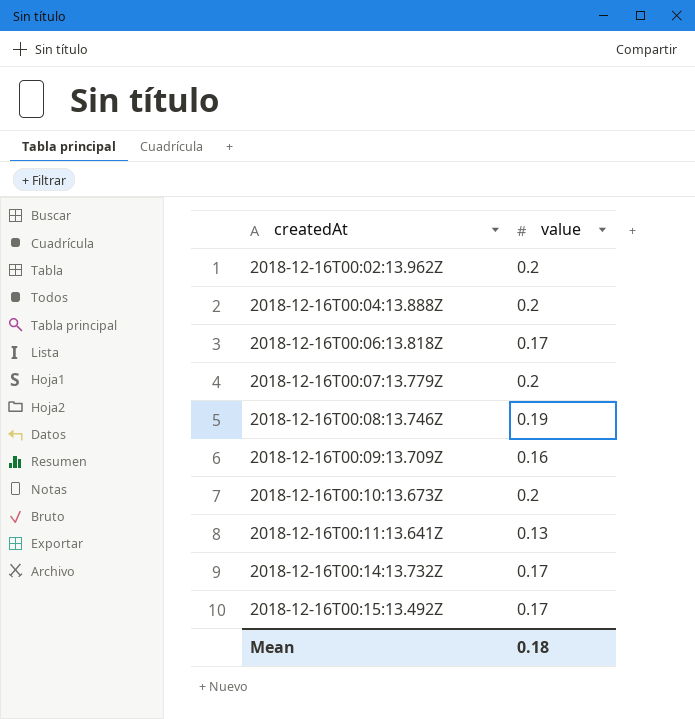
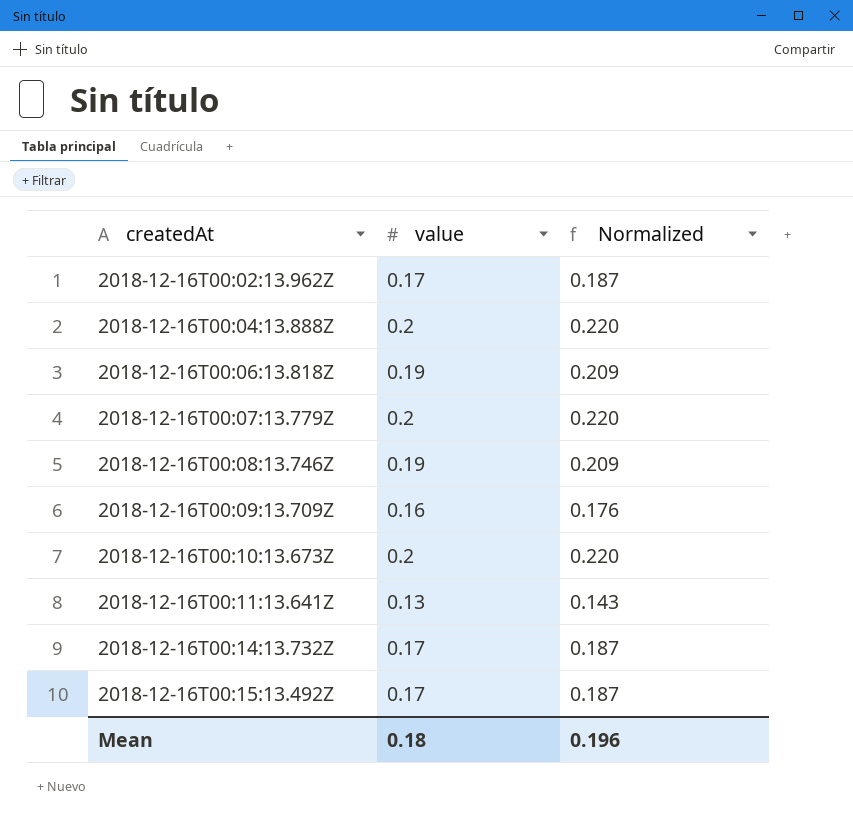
column Normalized | formula: none -> [value] * 1.1
2018-12-16T00:02:13.962Z | value: 0.2 -> 0.17
2018-12-16T00:06:13.818Z | value: 0.17 -> 0.19

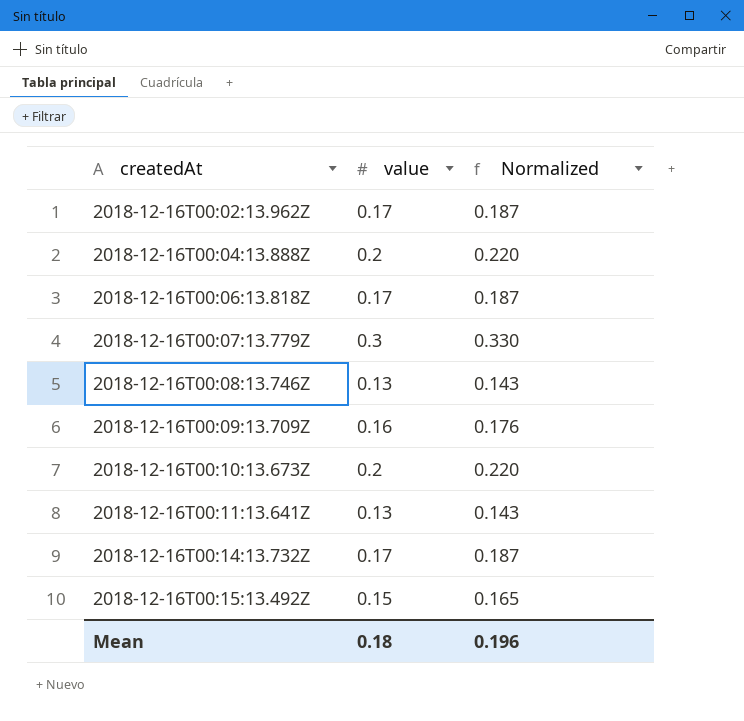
2018-12-16T00:06:13.818Z | value: 0.19 -> 0.17
2018-12-16T00:06:13.818Z | Normalized: 0.209 -> 0.187
2018-12-16T00:07:13.779Z | value: 0.2 -> 0.3
2018-12-16T00:07:13.779Z | Normalized: 0.220 -> 0.330
2018-12-16T00:08:13.746Z | value: 0.19 -> 0.13
2018-12-16T00:08:13.746Z | Normalized: 0.209 -> 0.143
2018-12-16T00:15:13.492Z | value: 0.17 -> 0.15
2018-12-16T00:15:13.492Z | Normalized: 0.187 -> 0.165

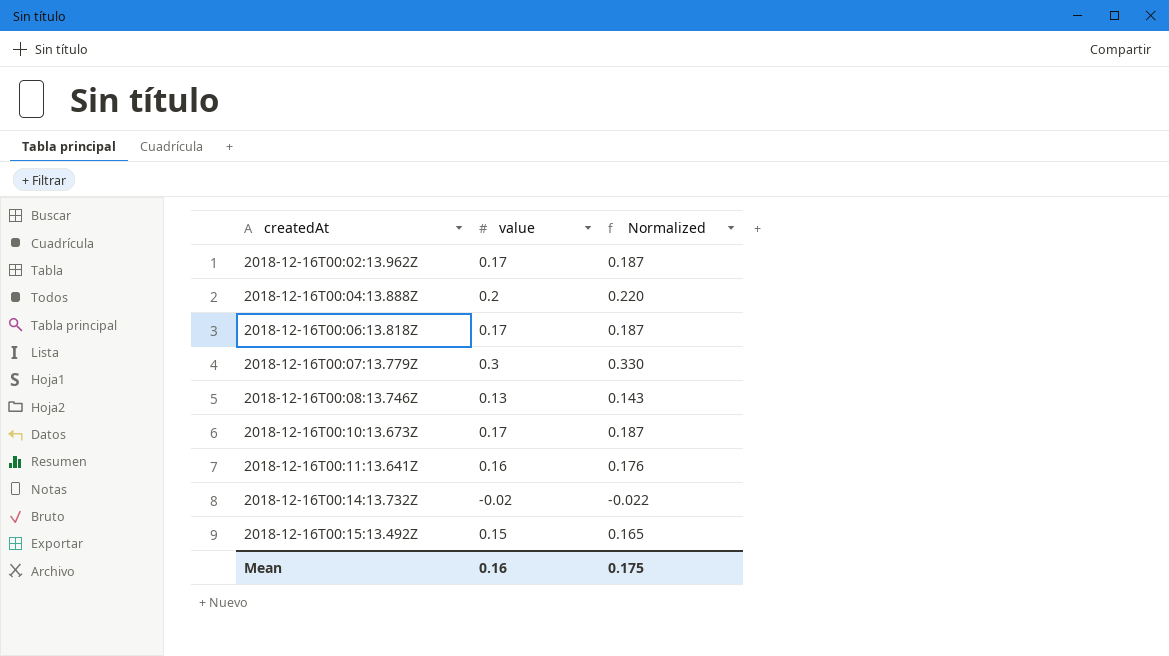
row 2018-12-16T00:09:13.709Z: 0.16 | 0.176 -> none
2018-12-16T00:10:13.673Z | value: 0.2 -> 0.17
2018-12-16T00:10:13.673Z | Normalized: 0.220 -> 0.187
2018-12-16T00:11:13.641Z | value: 0.13 -> 0.16
2018-12-16T00:11:13.641Z | Normalized: 0.143 -> 0.176
2018-12-16T00:14:13.732Z | value: 0.17 -> -0.02
2018-12-16T00:14:13.732Z | Normalized: 0.187 -> -0.022
Mean | value: 0.18 -> 0.16
Mean | Normalized: 0.196 -> 0.175

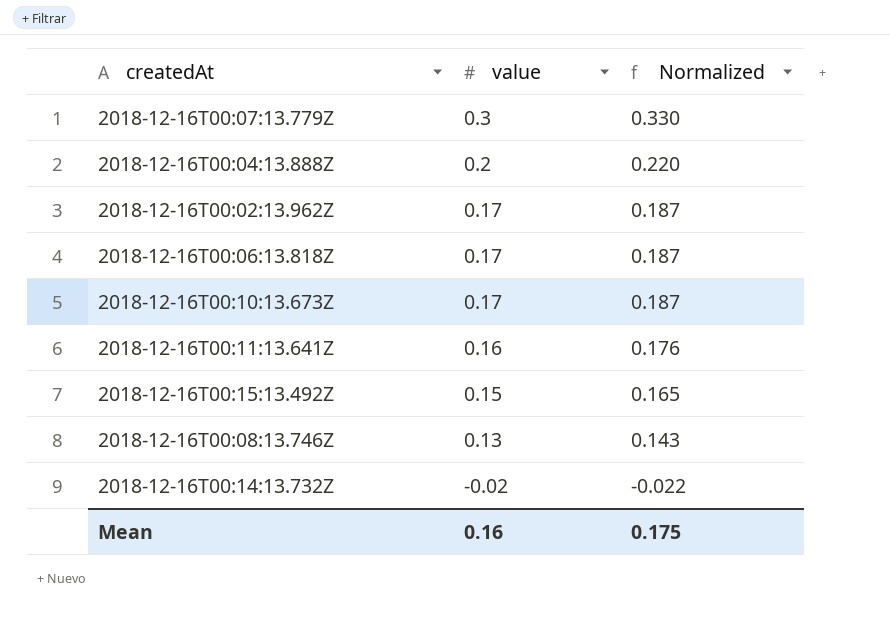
row order: createdAt ascending -> value descending

